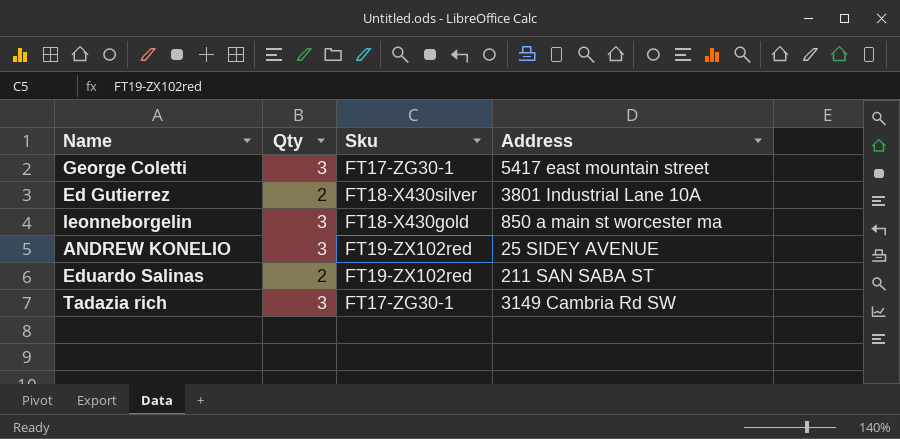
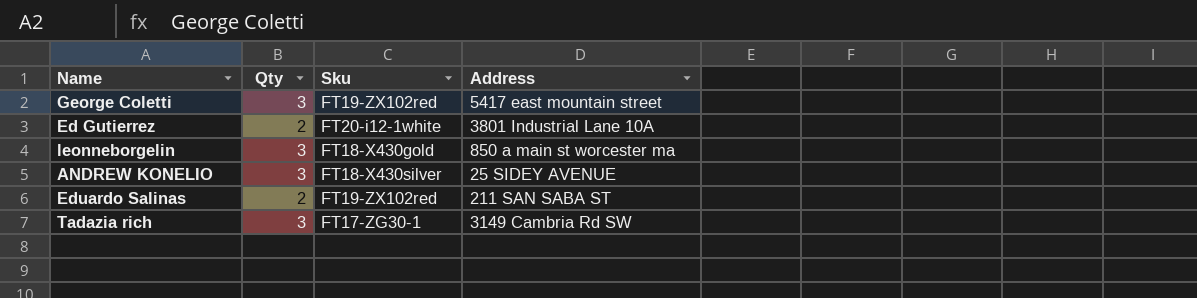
George Coletti | Sku: FT17-ZG30-1 -> FT19-ZX102red
Ed Gutierrez | Sku: FT18-X430silver -> FT20-i12-1white
ANDREW KONELIO | Sku: FT19-ZX102red -> FT18-X430silver

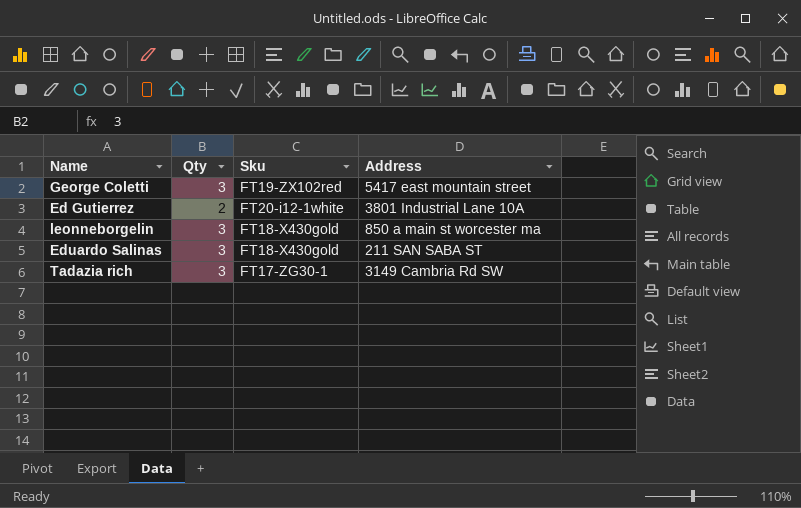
row ANDREW KONELIO: 3 | FT18-X430silver | 25 SIDEY AVENUE -> none
Eduardo Salinas | Qty: 2 -> 3
Eduardo Salinas | Sku: FT19-ZX102red -> FT18-X430gold

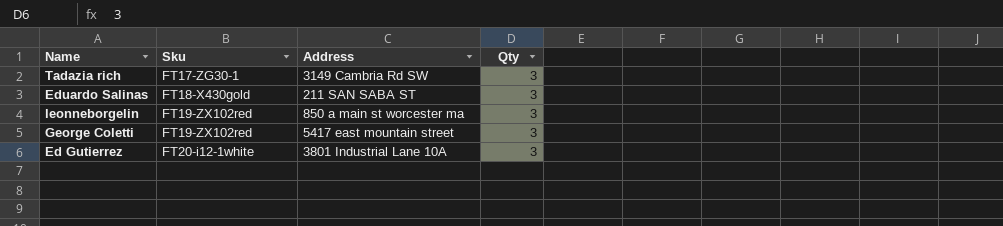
row order: none -> Sku ascending
column Qty | position: 2 -> 4
leonneborgelin | Sku: FT18-X430gold -> FT19-ZX102red
Ed Gutierrez | Qty: 2 -> 3

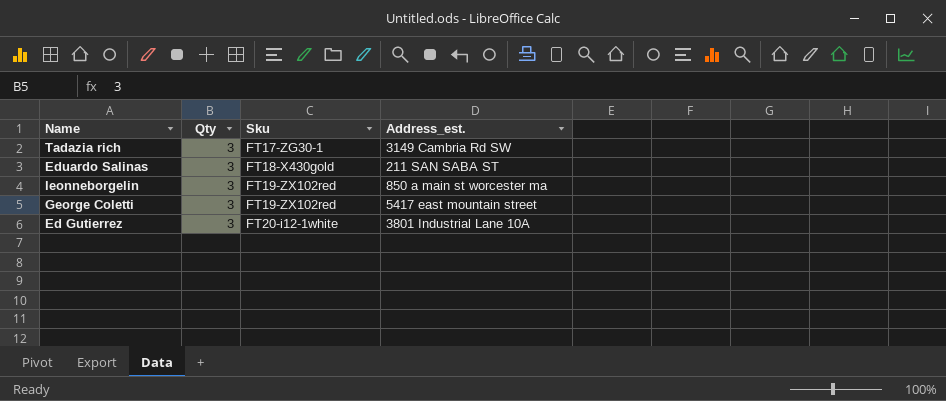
column Qty | position: 4 -> 2
column name: Address -> Address_est.

